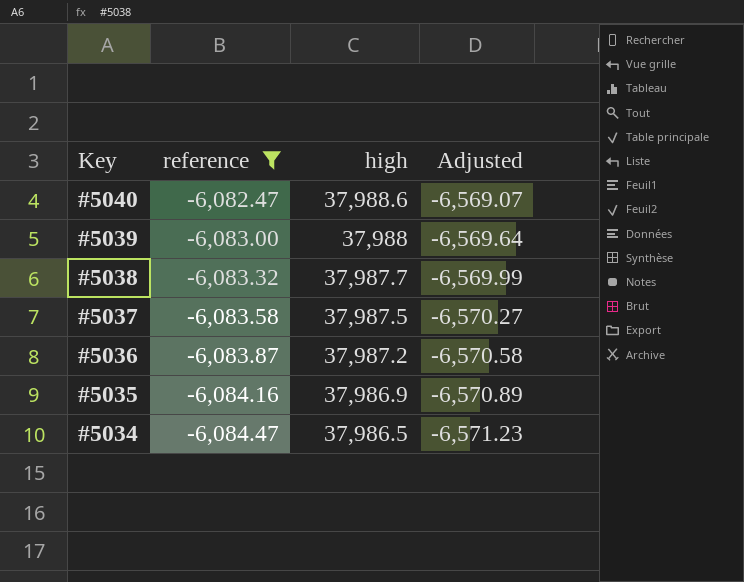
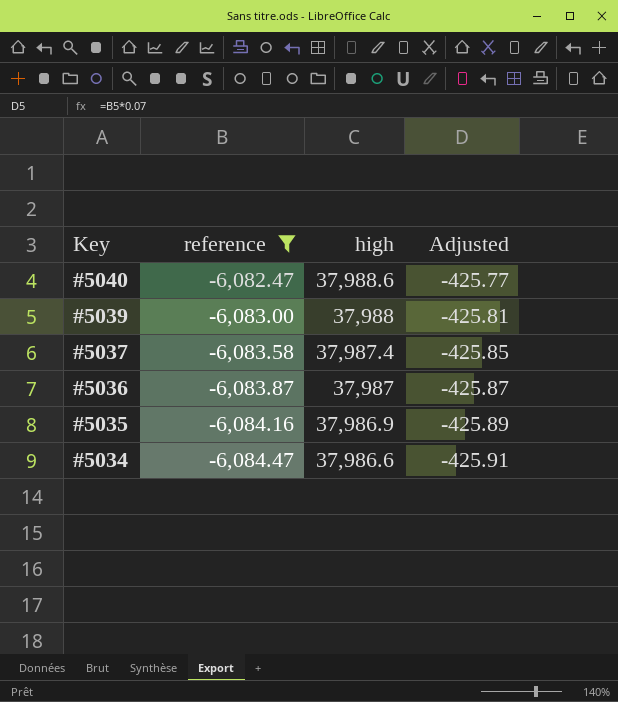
column Adjusted | formula: [reference] * 1.08 -> [reference] * 0.07
row #5038: -6,083.32 | 37,987.7 | -6,569.99 -> none
#5037 | high: 37,987.5 -> 37,987.4
#5036 | high: 37,987.2 -> 37,987
#5034 | high: 37,986.5 -> 37,986.6

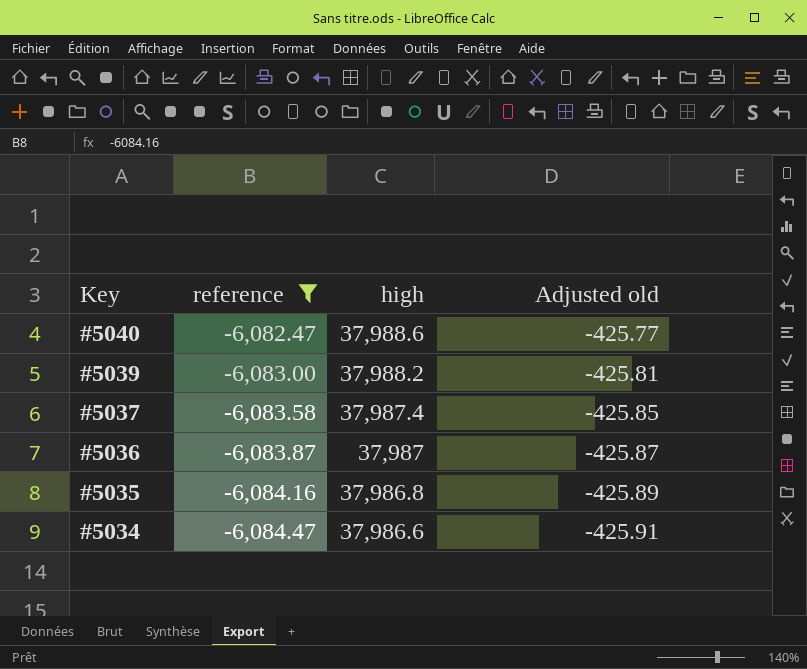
column name: Adjusted -> Adjusted old
#5039 | high: 37,988 -> 37,988.2
#5035 | high: 37,986.9 -> 37,986.8

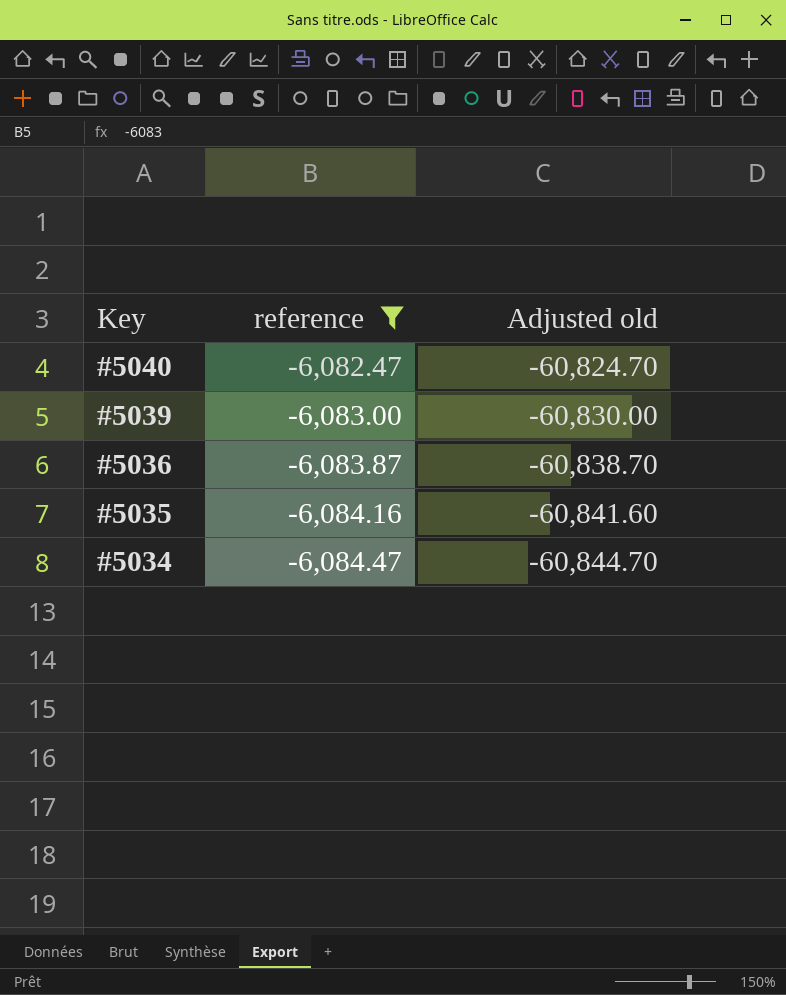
column high | position: 3 -> none
column Adjusted old | formula: [reference] * 0.07 -> [reference] * 10
row #5037: -6,083.58 | 37,987.4 | -425.85 -> none

